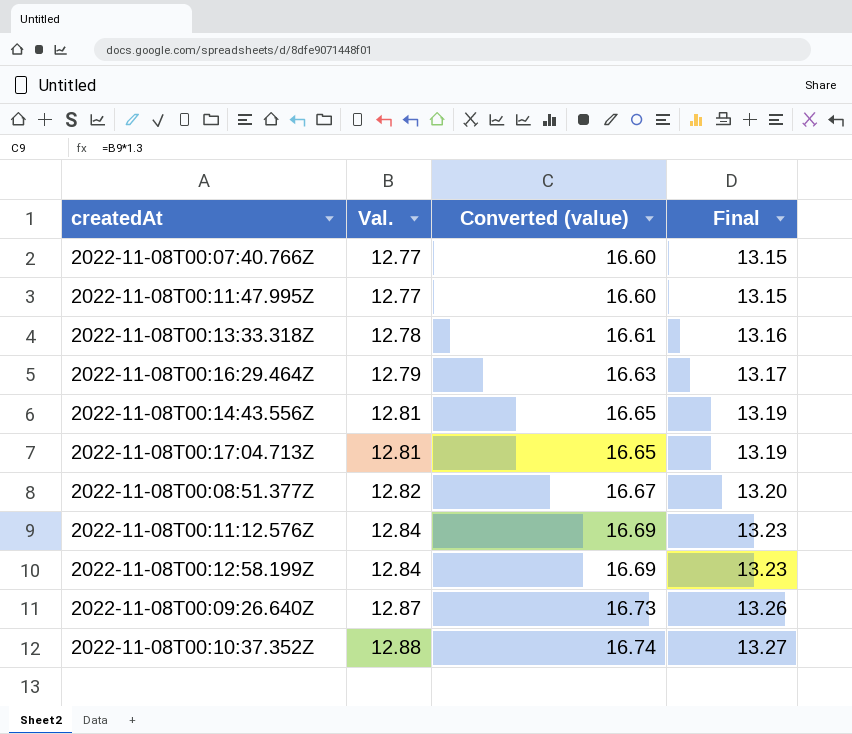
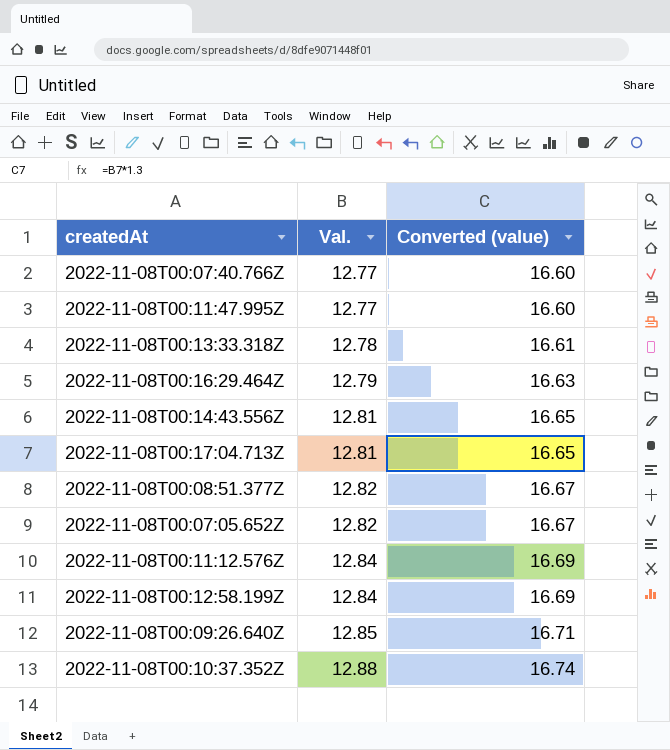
column Final | formula: [Val.] * 1.03 -> none
row 2022-11-08T00:07:05.652Z: none -> 12.82 | 16.67
2022-11-08T00:09:26.640Z | Val.: 12.87 -> 12.85
2022-11-08T00:09:26.640Z | Converted (value): 16.73 -> 16.71

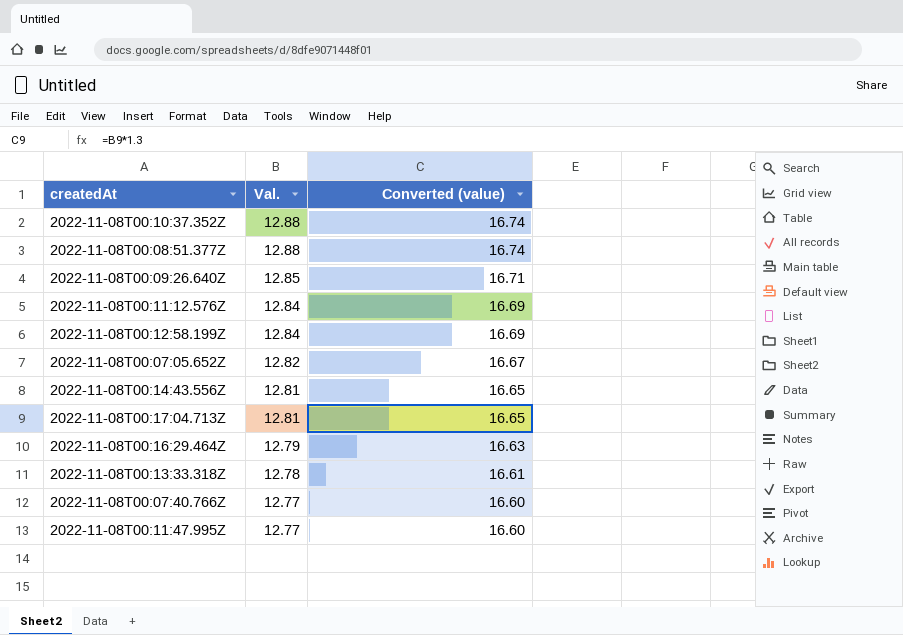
row order: Val. ascending -> Val. descending
2022-11-08T00:08:51.377Z | Val.: 12.82 -> 12.88
2022-11-08T00:08:51.377Z | Converted (value): 16.67 -> 16.74

